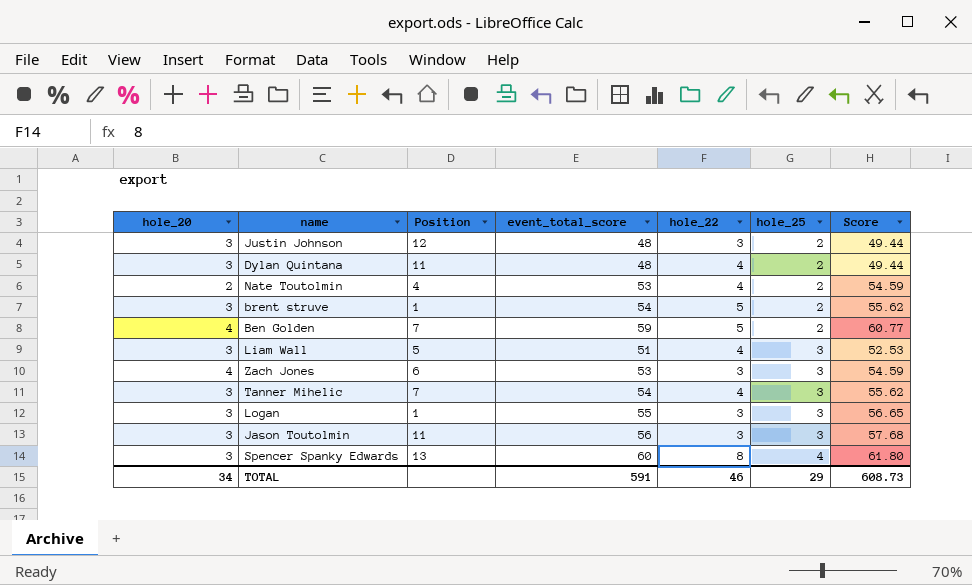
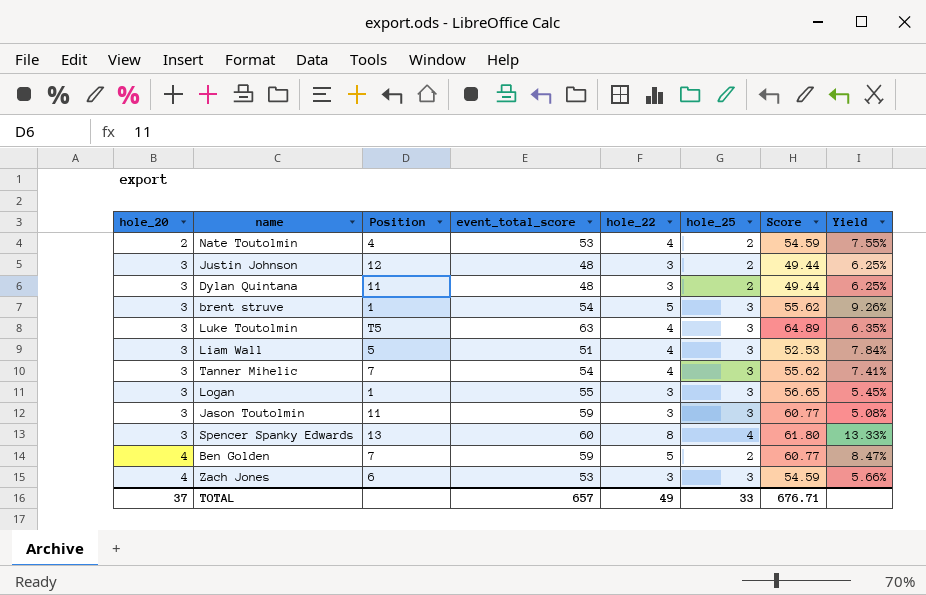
row order: hole_25 ascending -> hole_20 ascending
column Yield | formula: none -> [hole_22] / [event_total_score]
Dylan Quintana | hole_22: 4 -> 3
brent struve | hole_25: 2 -> 3
row Luke Toutolmin: none -> 3 | T5 | 63 | 4 | 3 | 64.89 | 6.35%
Jason Toutolmin | event_total_score: 56 -> 59
Jason Toutolmin | Score: 57.68 -> 60.77
TOTAL | hole_20: 34 -> 37
TOTAL | event_total_score: 591 -> 657
TOTAL | hole_22: 46 -> 49
TOTAL | hole_25: 29 -> 33
TOTAL | Score: 608.73 -> 676.71

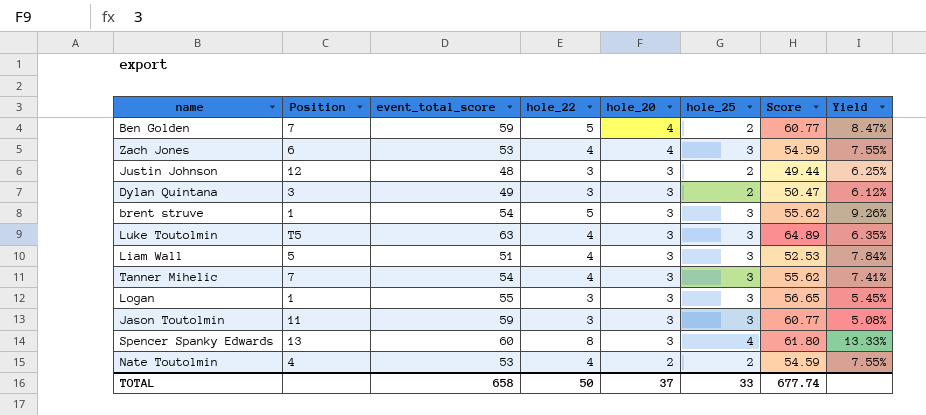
row order: hole_20 ascending -> hole_20 descending
column hole_20 | position: 1 -> 5
Zach Jones | hole_22: 3 -> 4
Zach Jones | Yield: 5.66% -> 7.55%
Dylan Quintana | Position: 11 -> 3
Dylan Quintana | event_total_score: 48 -> 49
Dylan Quintana | Score: 49.44 -> 50.47
Dylan Quintana | Yield: 6.25% -> 6.12%
TOTAL | event_total_score: 657 -> 658
TOTAL | hole_22: 49 -> 50
TOTAL | Score: 676.71 -> 677.74

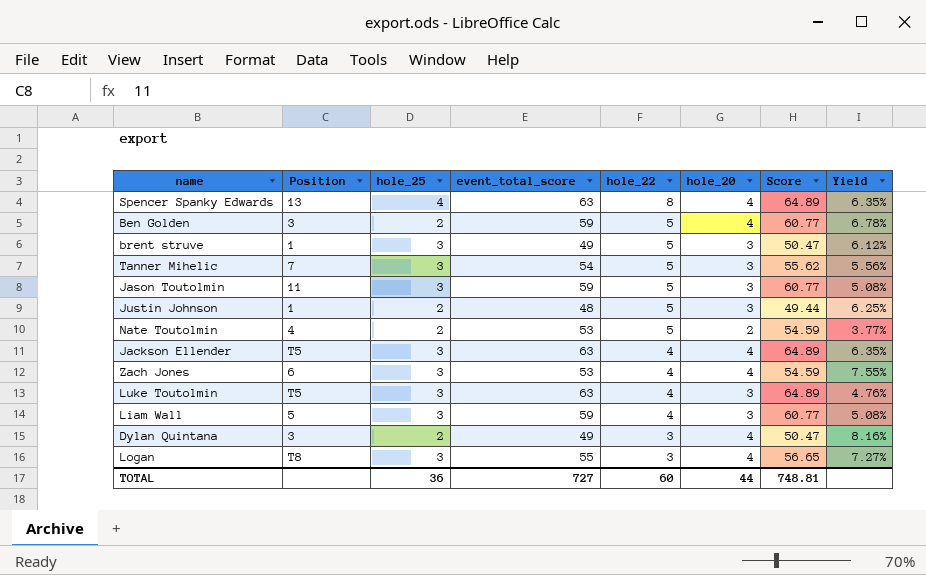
row order: hole_20 descending -> hole_22 descending
column hole_25 | position: 6 -> 3
column Yield | formula: [hole_22] / [event_total_score] -> [hole_20] / [event_total_score]
Spencer Spanky Edwards | event_total_score: 60 -> 63
Spencer Spanky Edwards | hole_20: 3 -> 4
Spencer Spanky Edwards | Score: 61.80 -> 64.89
Ben Golden | Position: 7 -> 3
brent struve | event_total_score: 54 -> 49
brent struve | Score: 55.62 -> 50.47
Tanner Mihelic | hole_22: 4 -> 5
Jason Toutolmin | hole_22: 3 -> 5
Justin Johnson | Position: 12 -> 1
Justin Johnson | hole_22: 3 -> 5
Nate Toutolmin | hole_22: 4 -> 5
row Jackson Ellender: none -> T5 | 3 | 63 | 4 | 4 | 64.89 | 6.35%
Liam Wall | event_total_score: 51 -> 59
Liam Wall | Score: 52.53 -> 60.77
Dylan Quintana | hole_20: 3 -> 4
Logan | Position: 1 -> T8
Logan | hole_20: 3 -> 4
TOTAL | hole_25: 33 -> 36
TOTAL | event_total_score: 658 -> 727
TOTAL | hole_22: 50 -> 60
TOTAL | hole_20: 37 -> 44
TOTAL | Score: 677.74 -> 748.81

